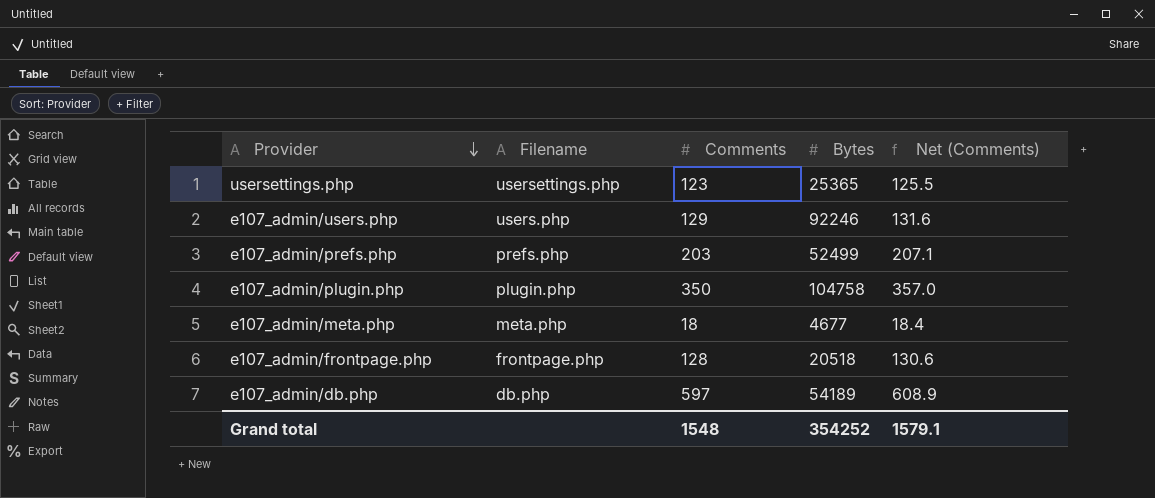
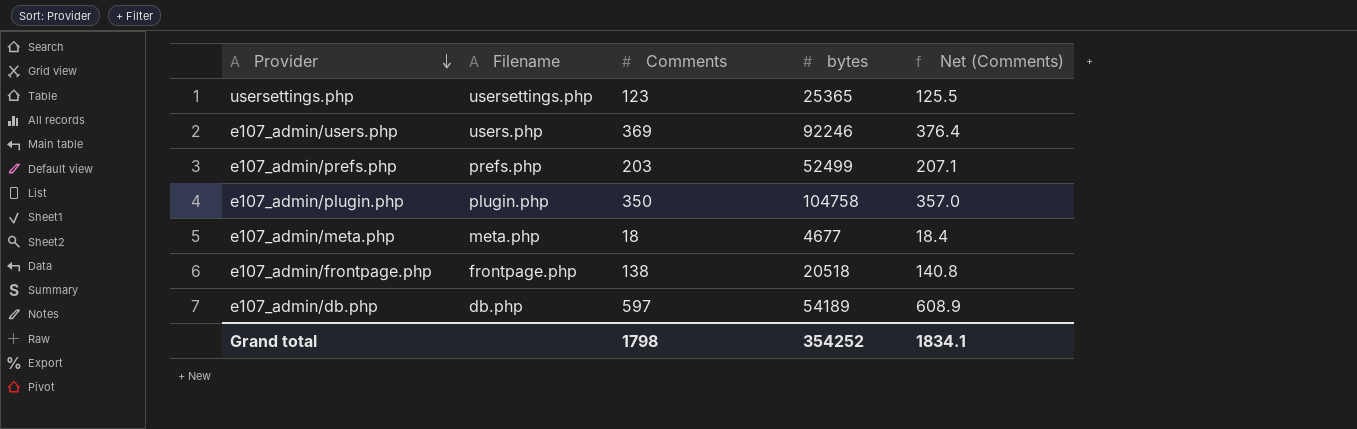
column name: Bytes -> bytes
e107_admin/users.php | Comments: 129 -> 369
e107_admin/users.php | Net (Comments): 131.6 -> 376.4
e107_admin/frontpage.php | Comments: 128 -> 138
e107_admin/frontpage.php | Net (Comments): 130.6 -> 140.8
Grand total | Comments: 1548 -> 1798
Grand total | Net (Comments): 1579.1 -> 1834.1

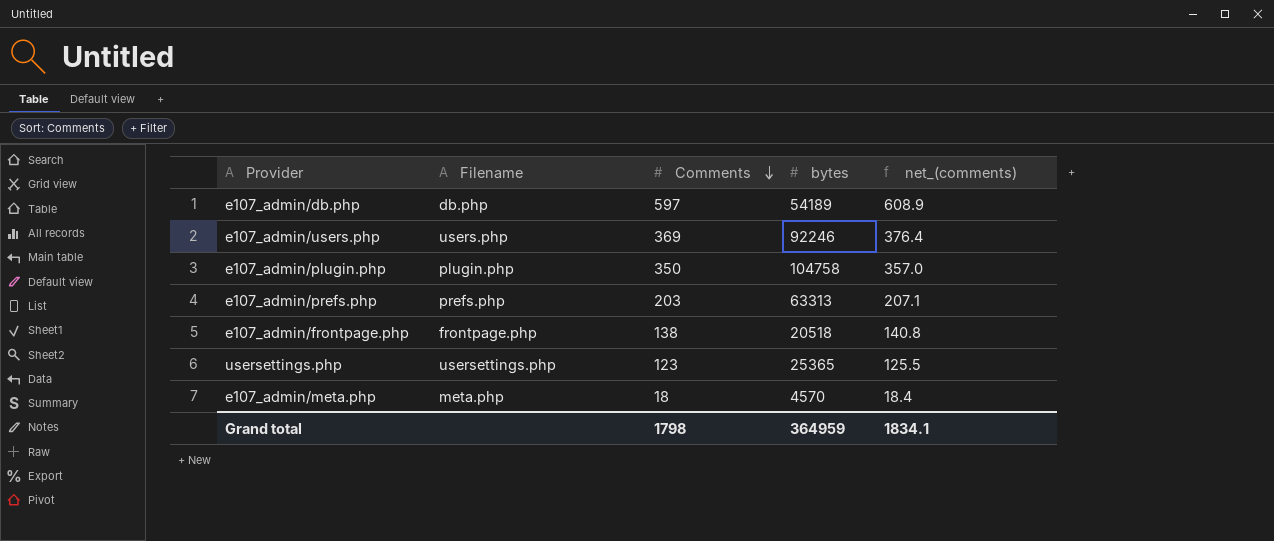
row order: Provider descending -> Comments descending
column name: Net (Comments) -> net_(comments)
e107_admin/prefs.php | bytes: 52499 -> 63313
e107_admin/meta.php | bytes: 4677 -> 4570
Grand total | bytes: 354252 -> 364959

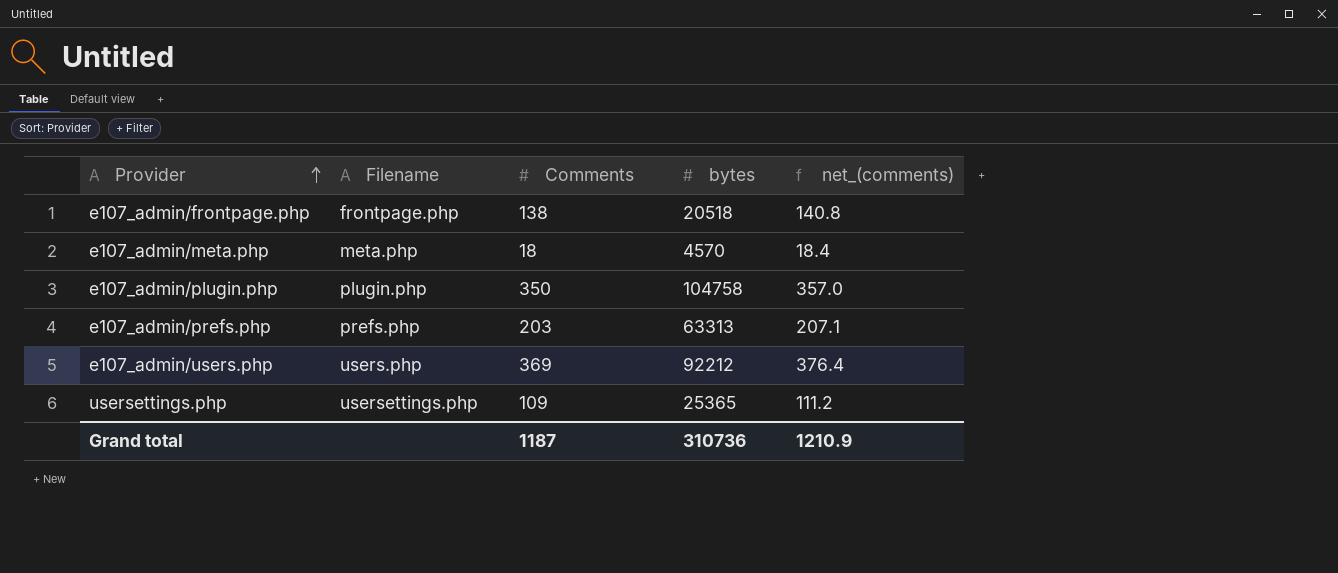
row order: Comments descending -> Provider ascending
row e107_admin/db.php: db.php | 597 | 54189 | 608.9 -> none
e107_admin/users.php | bytes: 92246 -> 92212
usersettings.php | Comments: 123 -> 109
usersettings.php | net_(comments): 125.5 -> 111.2
Grand total | Comments: 1798 -> 1187
Grand total | bytes: 364959 -> 310736
Grand total | net_(comments): 1834.1 -> 1210.9

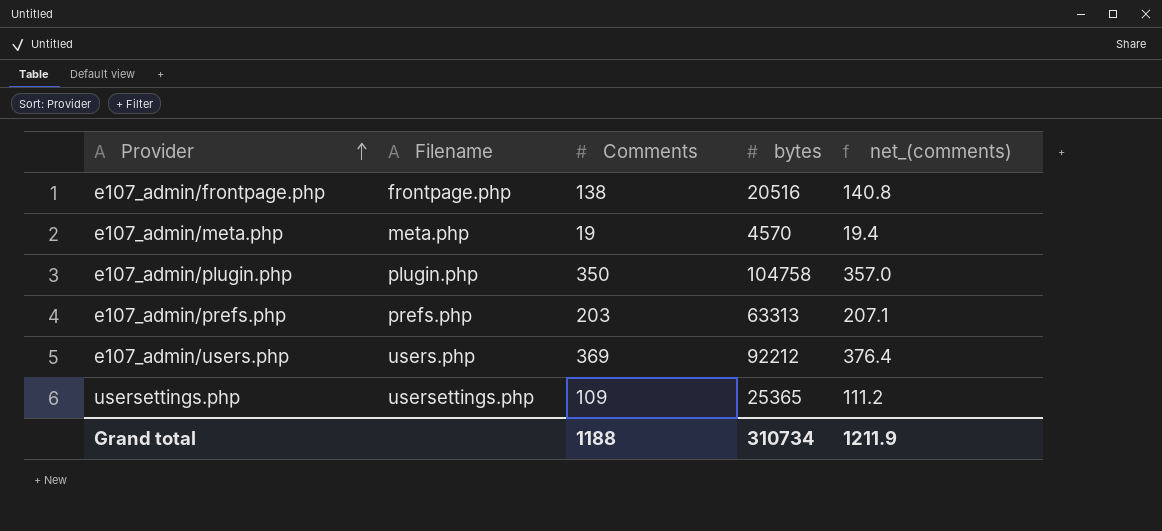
e107_admin/frontpage.php | bytes: 20518 -> 20516
e107_admin/meta.php | Comments: 18 -> 19
e107_admin/meta.php | net_(comments): 18.4 -> 19.4
Grand total | Comments: 1187 -> 1188
Grand total | bytes: 310736 -> 310734
Grand total | net_(comments): 1210.9 -> 1211.9

